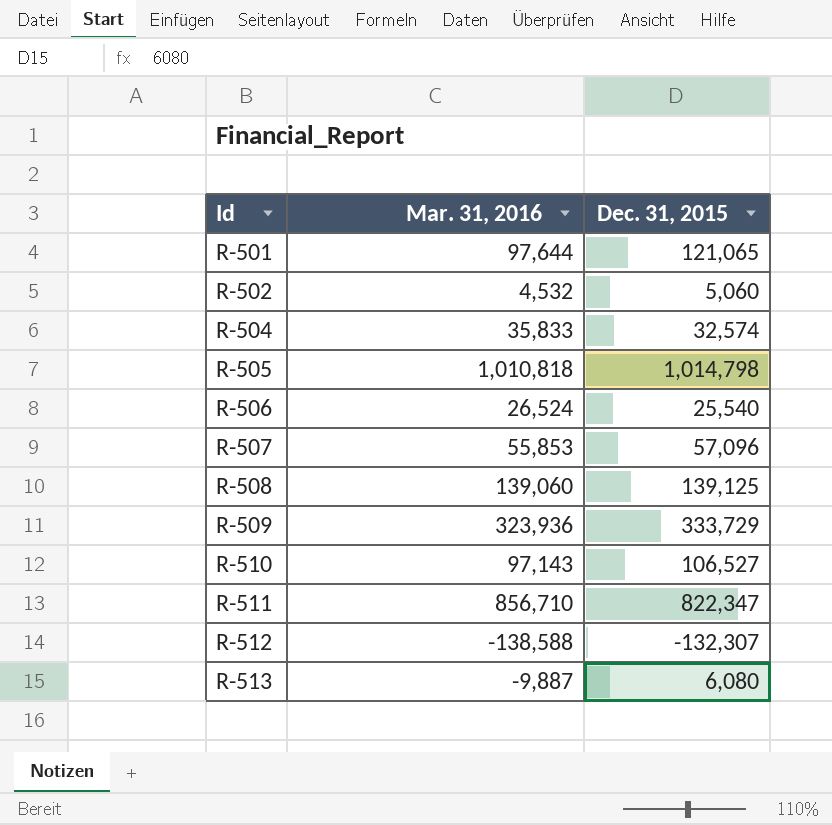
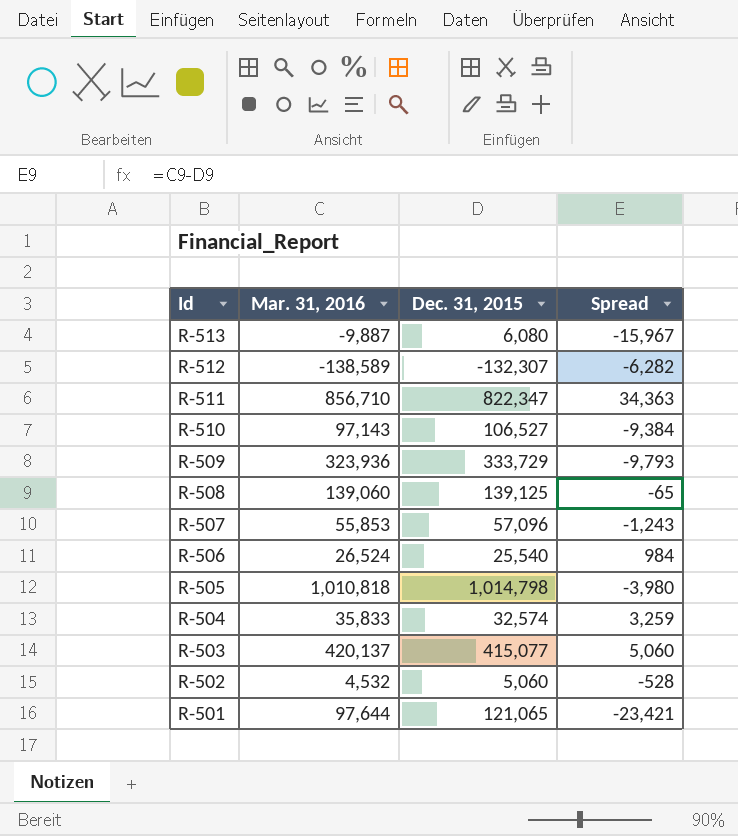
row order: Id ascending -> Id descending
column Spread | formula: none -> [Mar. 31, 2016] - [Dec. 31, 2015]
R-512 | Mar. 31, 2016: -138,588 -> -138,589
row R-503: none -> 420,137 | 415,077 | 5,060

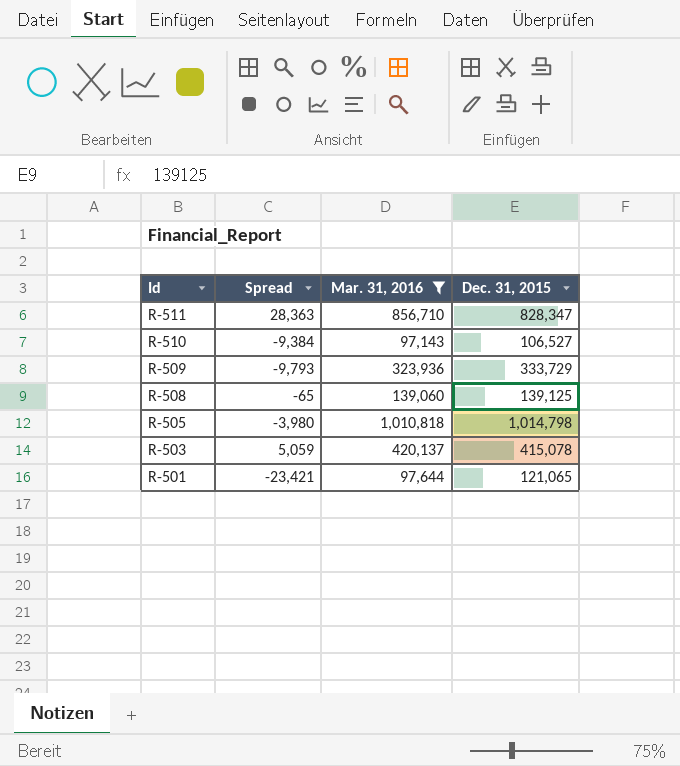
filter: none -> Mar. 31, 2016 >= 97,143
column Spread | position: 4 -> 2
R-511 | Spread: 34,363 -> 28,363
R-511 | Dec. 31, 2015: 822,347 -> 828,347
R-503 | Spread: 5,060 -> 5,059
R-503 | Dec. 31, 2015: 415,077 -> 415,078

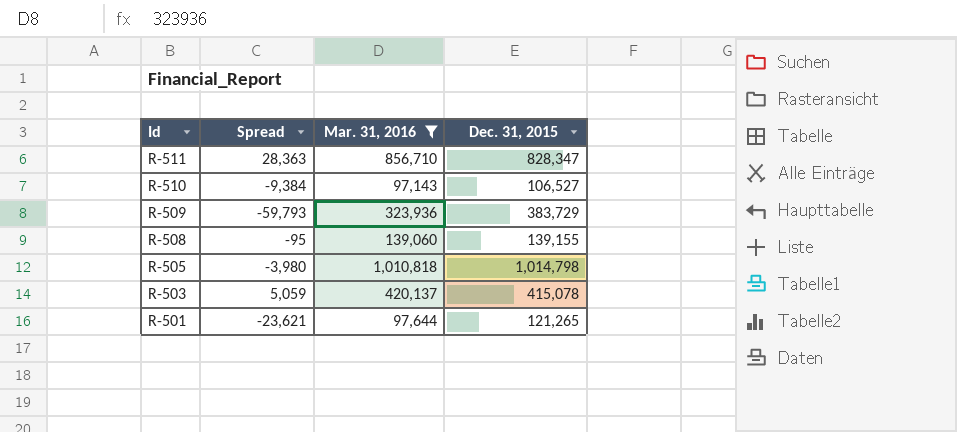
R-509 | Spread: -9,793 -> -59,793
R-509 | Dec. 31, 2015: 333,729 -> 383,729
R-508 | Spread: -65 -> -95
R-508 | Dec. 31, 2015: 139,125 -> 139,155
R-501 | Spread: -23,421 -> -23,621
R-501 | Dec. 31, 2015: 121,065 -> 121,265

